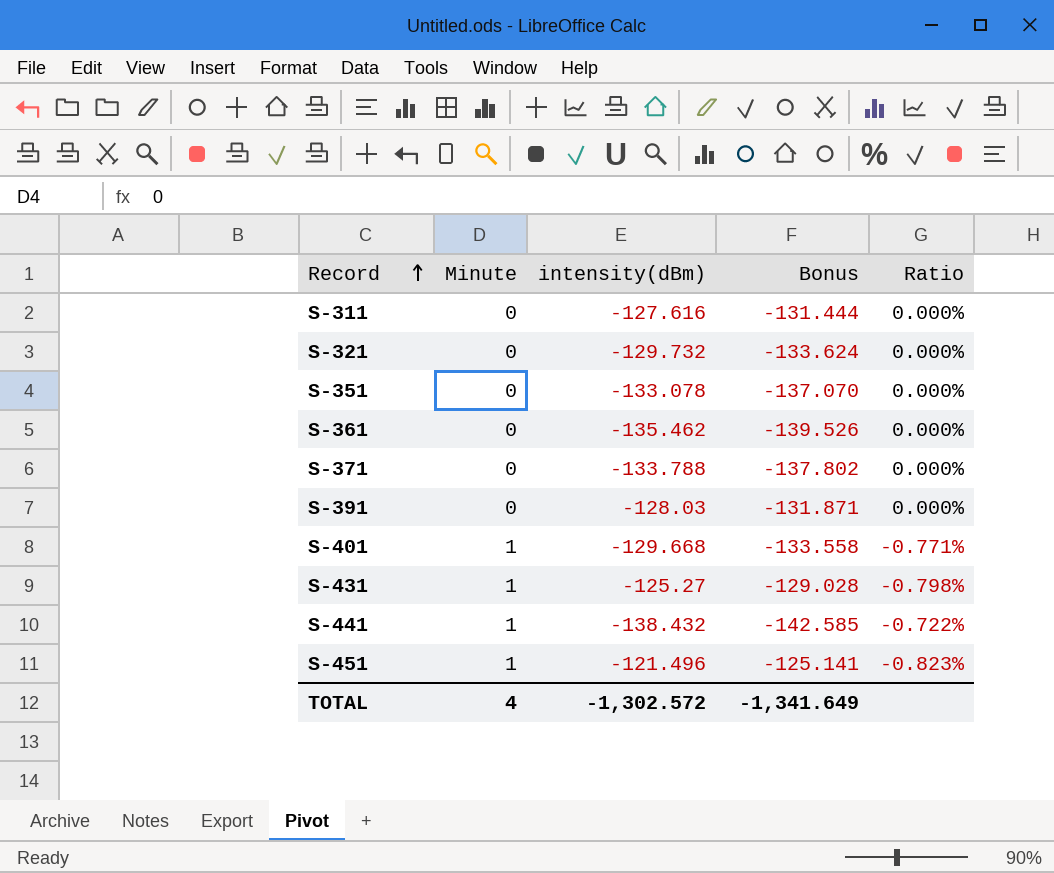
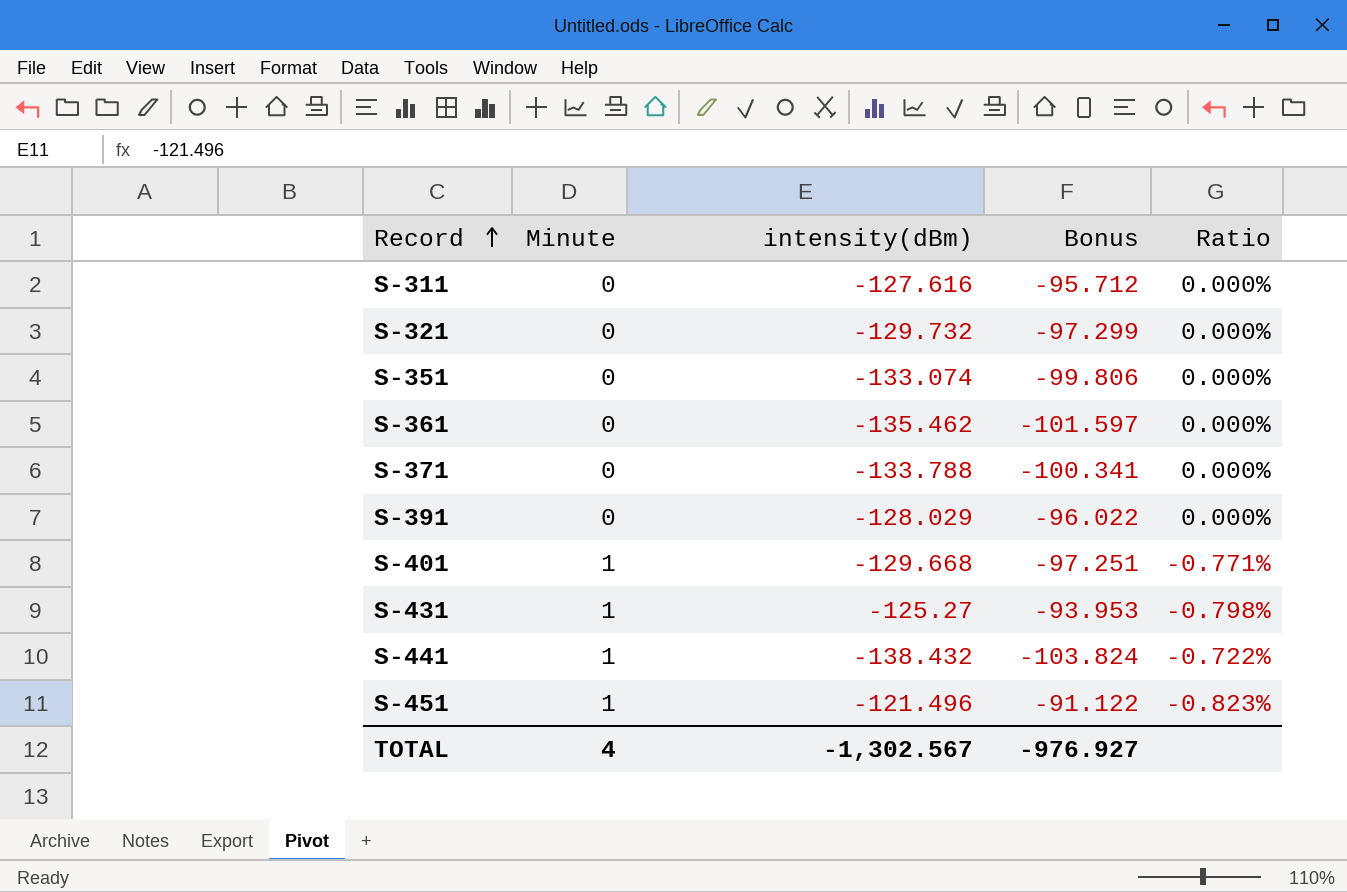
column Bonus | formula: [intensity(dBm)] * 1.03 -> [intensity(dBm)] * 0.75
S-351 | intensity(dBm): -133.078 -> -133.074
S-391 | intensity(dBm): -128.03 -> -128.029
TOTAL | intensity(dBm): -1,302.572 -> -1,302.567
TOTAL | Bonus: -1,341.649 -> -976.927

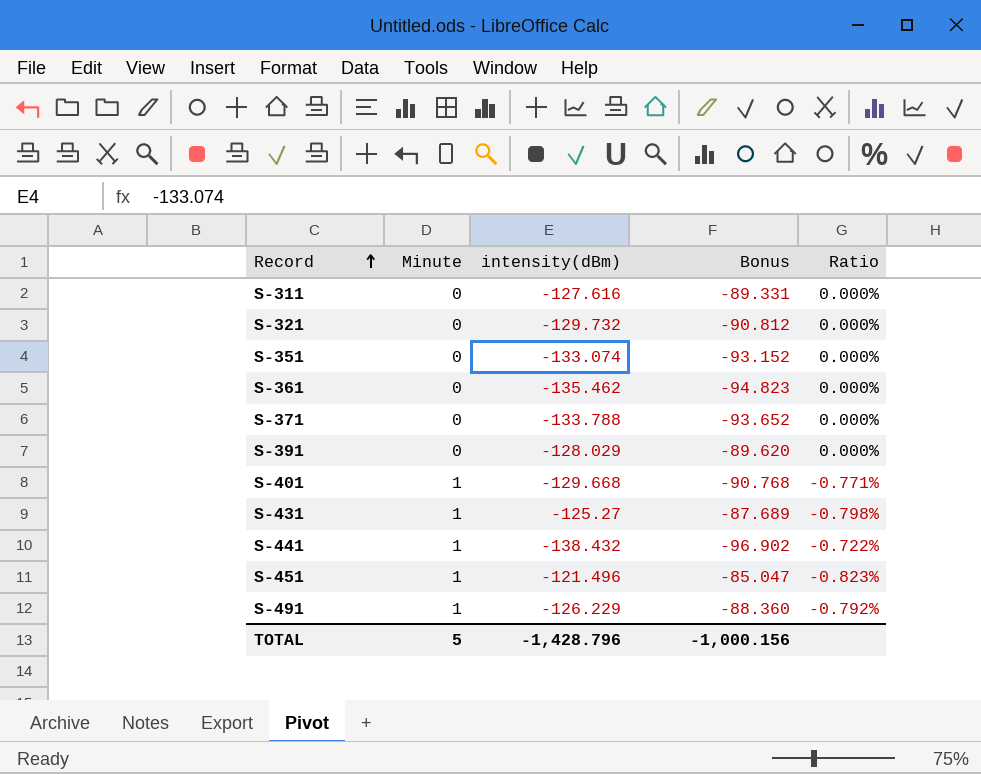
column Bonus | formula: [intensity(dBm)] * 0.75 -> [intensity(dBm)] * 0.7
row S-491: none -> 1 | -126.229 | -88.360 | -0.792%
TOTAL | Minute: 4 -> 5
TOTAL | intensity(dBm): -1,302.567 -> -1,428.796
TOTAL | Bonus: -976.927 -> -1,000.156

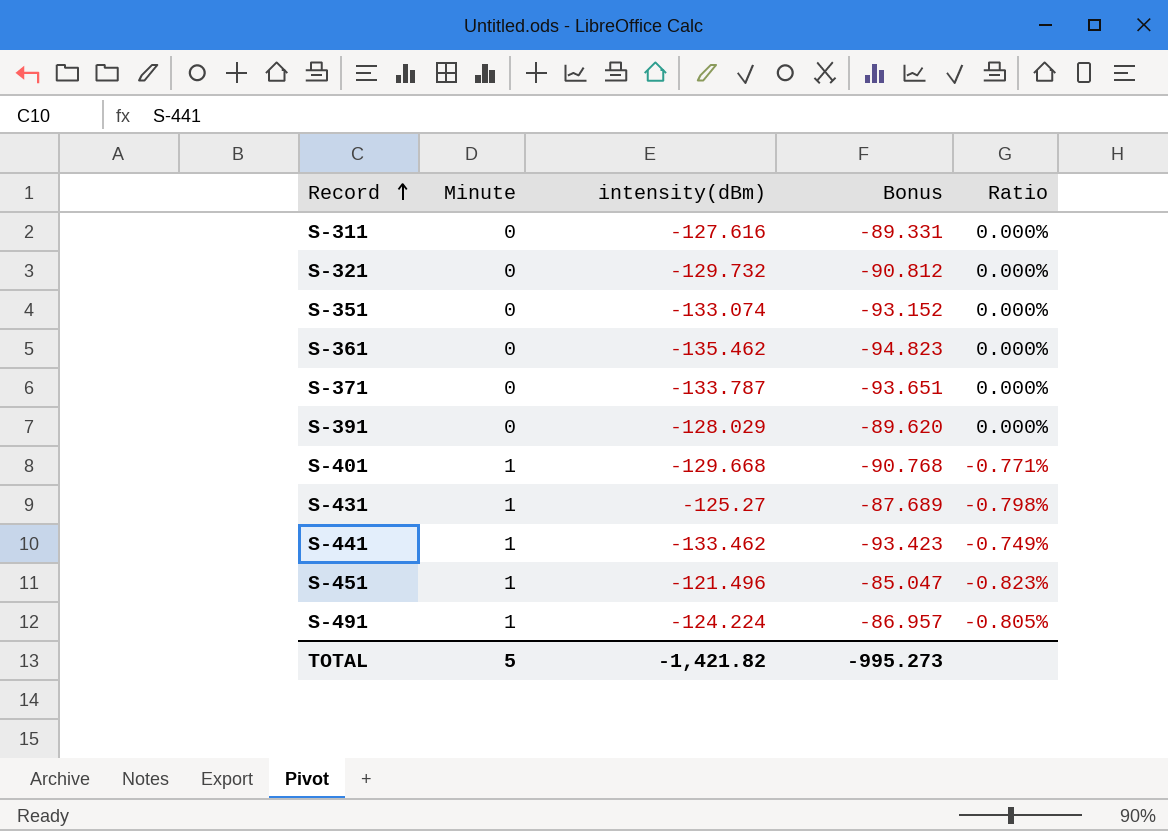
S-371 | intensity(dBm): -133.788 -> -133.787
S-371 | Bonus: -93.652 -> -93.651
S-441 | intensity(dBm): -138.432 -> -133.462
S-441 | Bonus: -96.902 -> -93.423
S-441 | Ratio: -0.722% -> -0.749%
S-491 | intensity(dBm): -126.229 -> -124.224
S-491 | Bonus: -88.360 -> -86.957
S-491 | Ratio: -0.792% -> -0.805%
TOTAL | intensity(dBm): -1,428.796 -> -1,421.82
TOTAL | Bonus: -1,000.156 -> -995.273

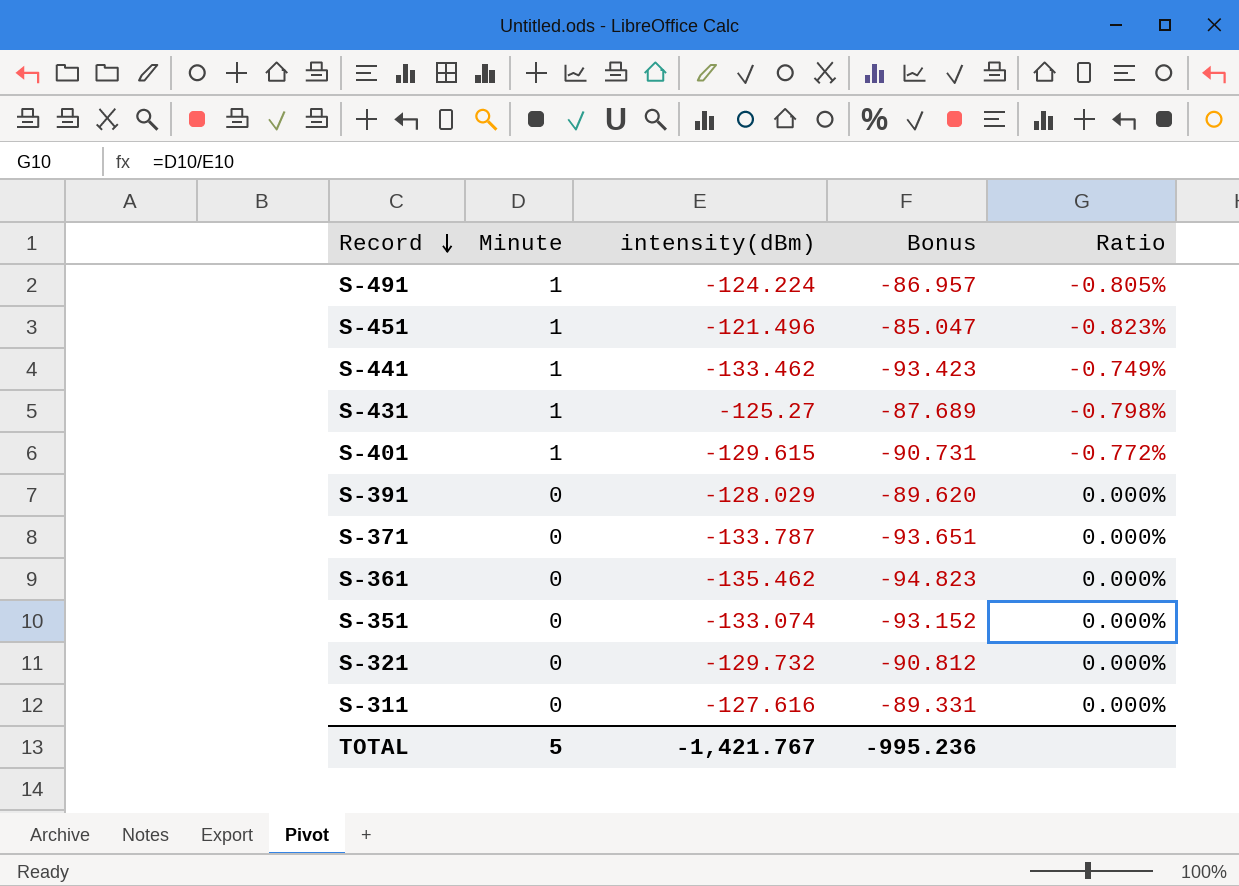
row order: Record ascending -> Record descending
S-401 | intensity(dBm): -129.668 -> -129.615
S-401 | Bonus: -90.768 -> -90.731
S-401 | Ratio: -0.771% -> -0.772%
TOTAL | intensity(dBm): -1,421.82 -> -1,421.767
TOTAL | Bonus: -995.273 -> -995.236

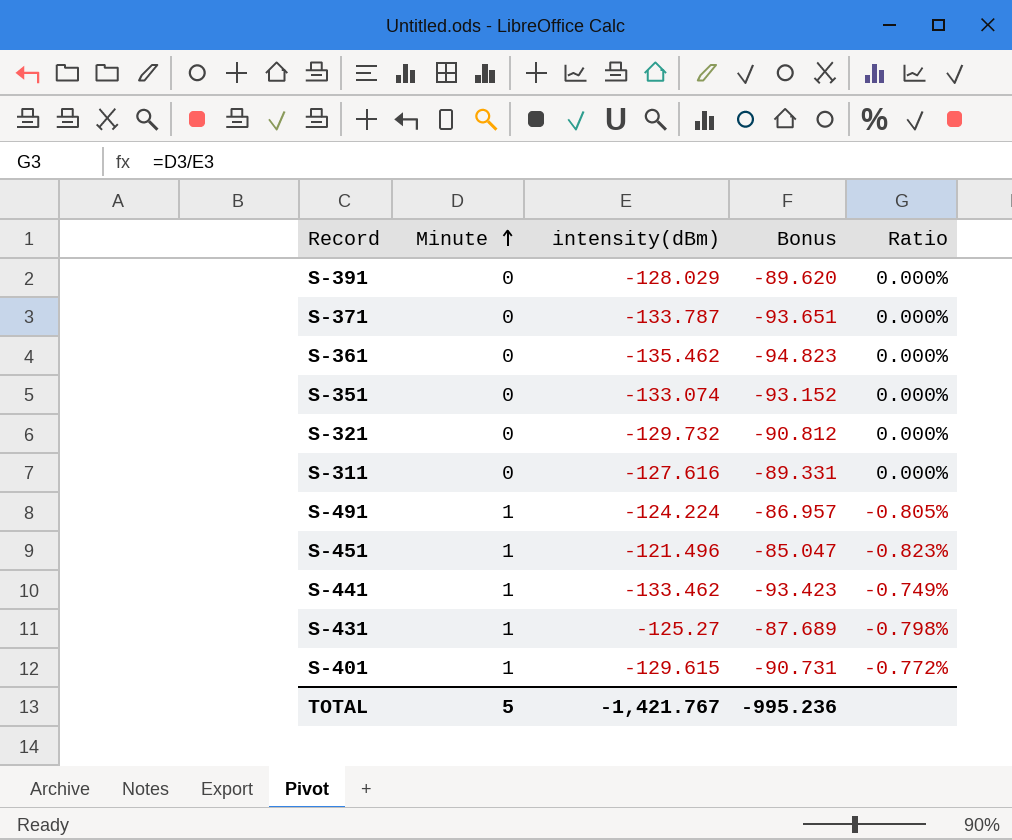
row order: Record descending -> Minute ascending

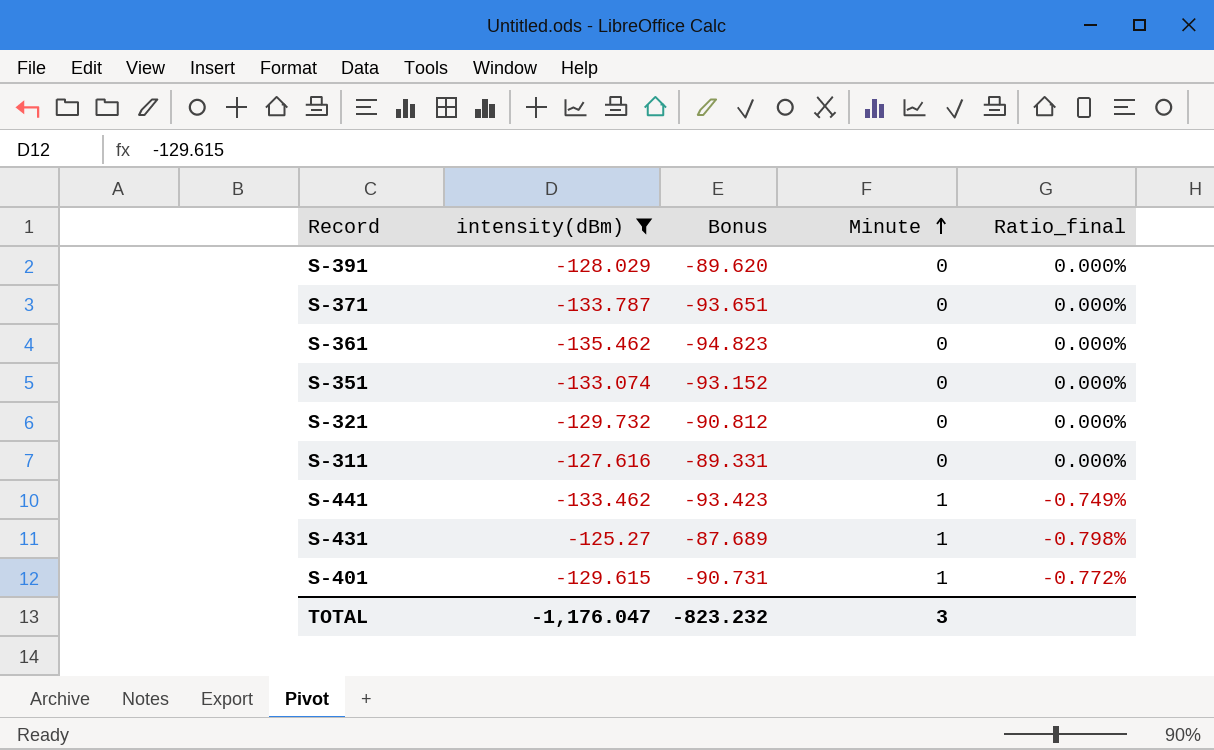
filter: none -> intensity(dBm) <= -125.27
column Minute | position: 2 -> 4
column name: Ratio -> Ratio_final
TOTAL | intensity(dBm): -1,421.767 -> -1,176.047
TOTAL | Bonus: -995.236 -> -823.232
TOTAL | Minute: 5 -> 3

